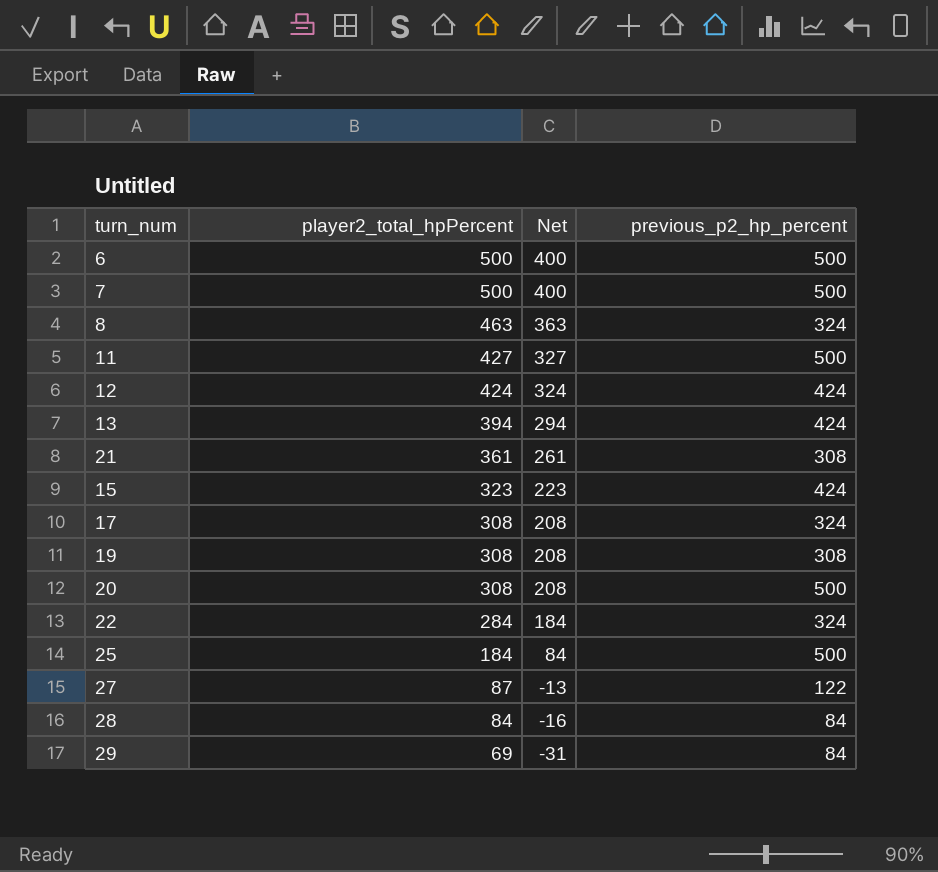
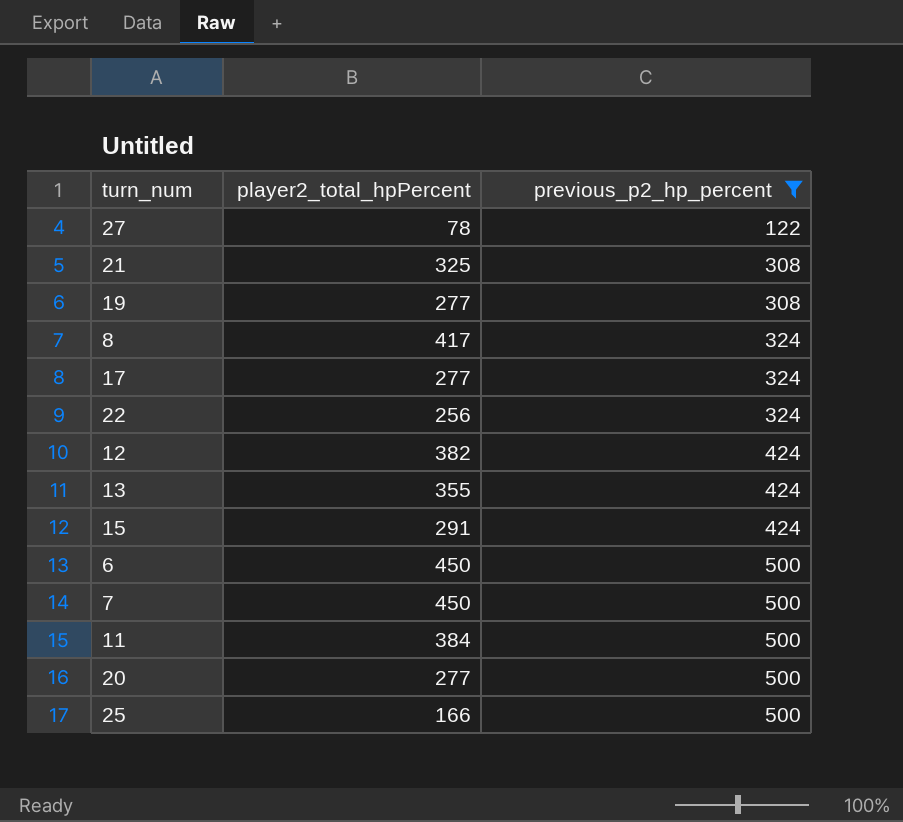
filter: none -> previous_p2_hp_percent != 84
row order: player2_total_hpPercent descending -> previous_p2_hp_percent ascending
column Net | formula: [player2_total_hpPercent] - 100 -> none
27 | player2_total_hpPercent: 87 -> 78
21 | player2_total_hpPercent: 361 -> 325
19 | player2_total_hpPercent: 308 -> 277
8 | player2_total_hpPercent: 463 -> 417
17 | player2_total_hpPercent: 308 -> 277
22 | player2_total_hpPercent: 284 -> 256
12 | player2_total_hpPercent: 424 -> 382
13 | player2_total_hpPercent: 394 -> 355
15 | player2_total_hpPercent: 323 -> 291
6 | player2_total_hpPercent: 500 -> 450
7 | player2_total_hpPercent: 500 -> 450
11 | player2_total_hpPercent: 427 -> 384
20 | player2_total_hpPercent: 308 -> 277
25 | player2_total_hpPercent: 184 -> 166

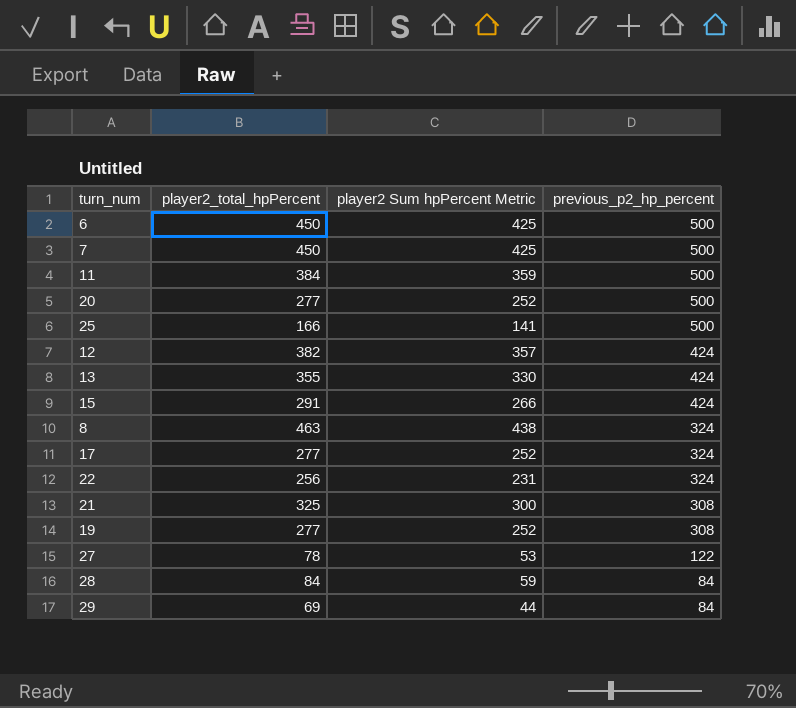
filter: previous_p2_hp_percent != 84 -> none
row order: previous_p2_hp_percent ascending -> previous_p2_hp_percent descending
column player2 Sum hpPercent Metric | formula: none -> [player2_total_hpPercent] - 25
8 | player2_total_hpPercent: 417 -> 463

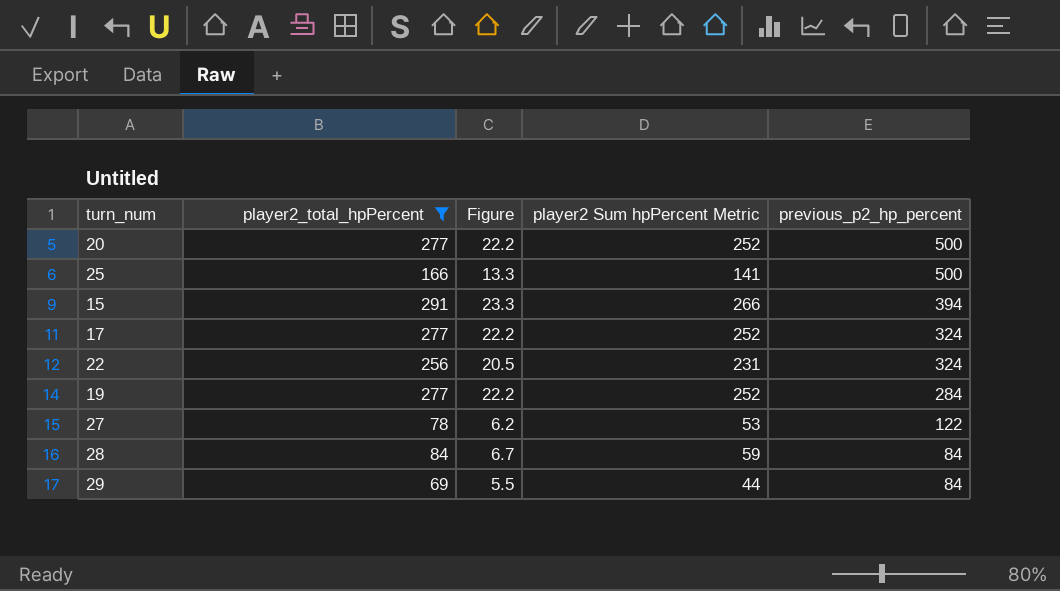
filter: none -> player2_total_hpPercent <= 291
column Figure | formula: none -> [player2_total_hpPercent] * 0.08
15 | previous_p2_hp_percent: 424 -> 394
19 | previous_p2_hp_percent: 308 -> 284

